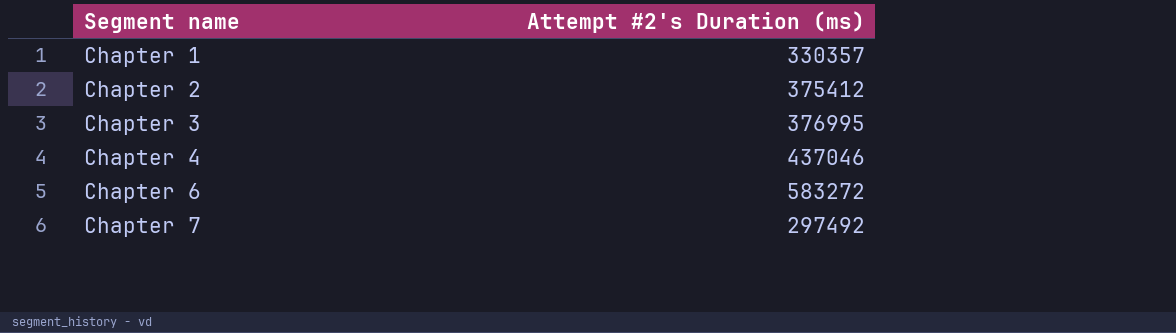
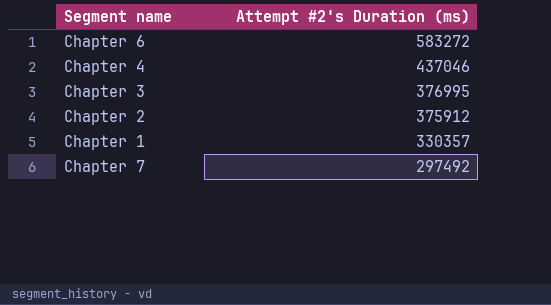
row order: Segment name ascending -> Attempt #2's Duration (ms) descending
Chapter 2 | Attempt #2's Duration (ms): 375412 -> 375912

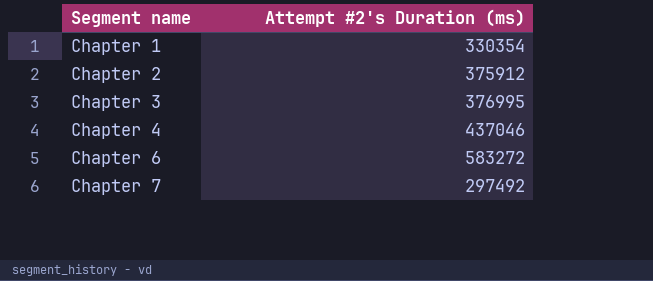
row order: Attempt #2's Duration (ms) descending -> Segment name ascending
Chapter 1 | Attempt #2's Duration (ms): 330357 -> 330354

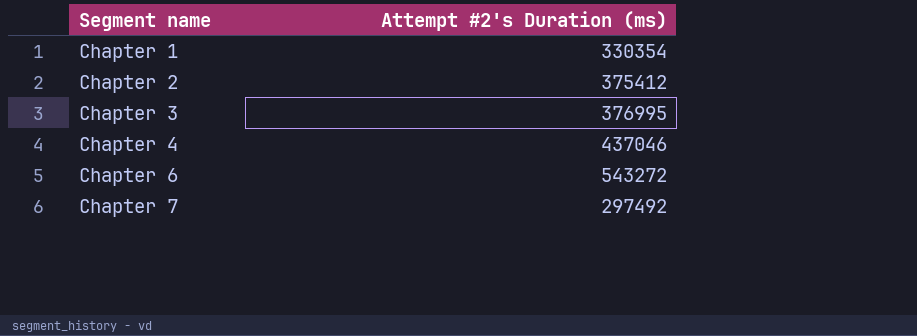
Chapter 2 | Attempt #2's Duration (ms): 375912 -> 375412
Chapter 6 | Attempt #2's Duration (ms): 583272 -> 543272

